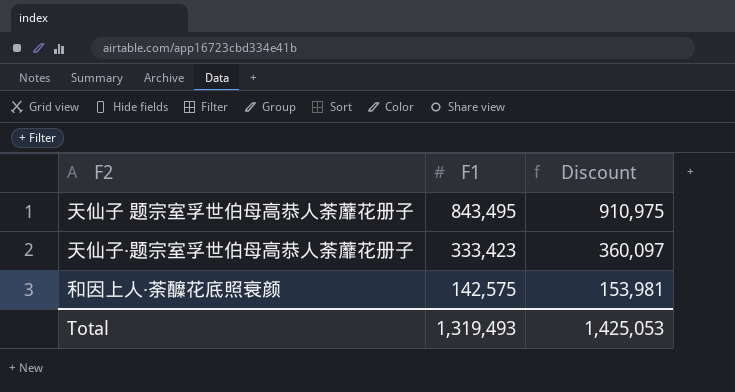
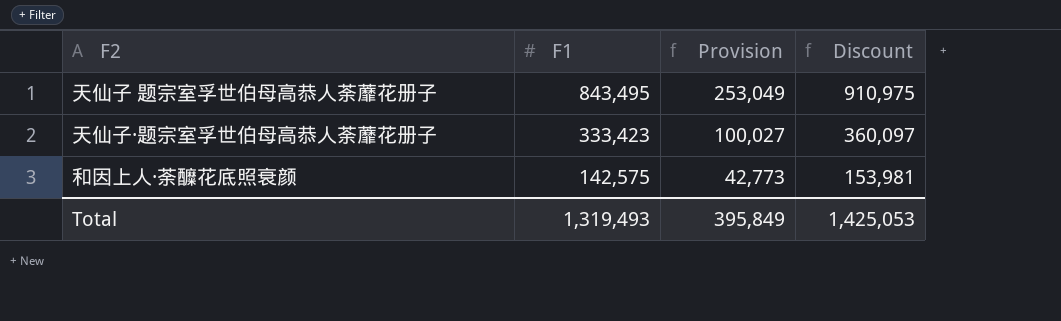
column Provision | formula: none -> [F1] * 0.3

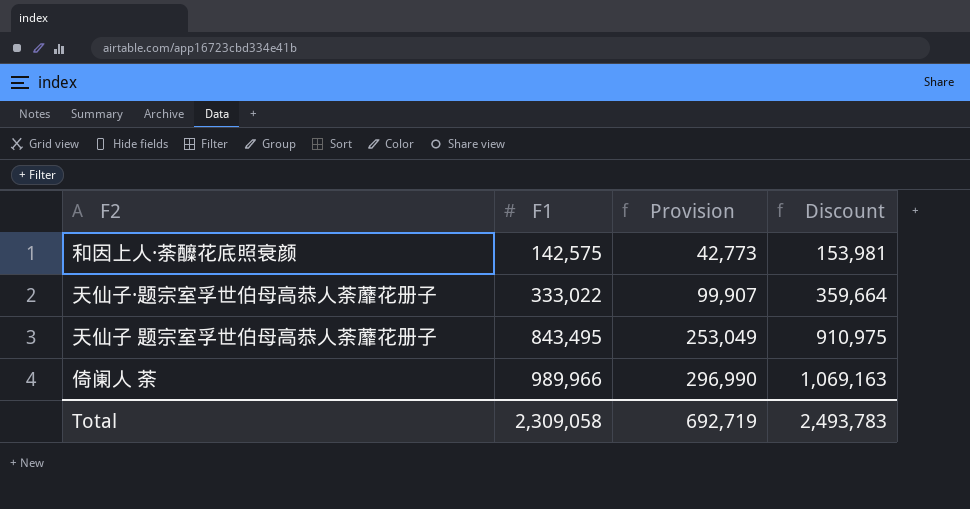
row order: F1 descending -> F1 ascending
天仙子·题宗室孚世伯母高恭人荼蘼花册子 | F1: 333,423 -> 333,022
天仙子·题宗室孚世伯母高恭人荼蘼花册子 | Provision: 100,027 -> 99,907
天仙子·题宗室孚世伯母高恭人荼蘼花册子 | Discount: 360,097 -> 359,664
row 倚阑人 荼: none -> 989,966 | 296,990 | 1,069,163
Total | F1: 1,319,493 -> 2,309,058
Total | Provision: 395,849 -> 692,719
Total | Discount: 1,425,053 -> 2,493,783

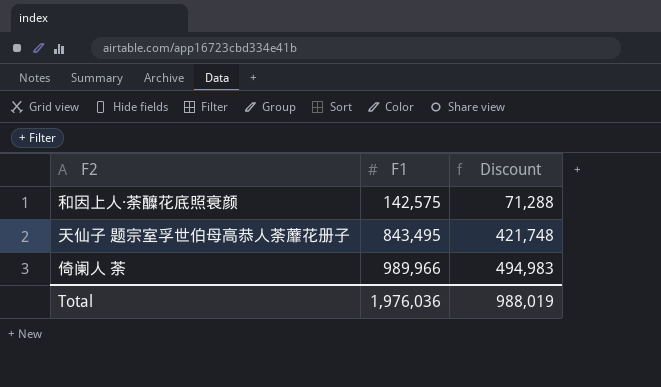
column Provision | formula: [F1] * 0.3 -> none
column Discount | formula: [F1] * 1.08 -> [F1] * 0.5
row 天仙子·题宗室孚世伯母高恭人荼蘼花册子: 333,022 | 99,907 | 359,664 -> none
Total | F1: 2,309,058 -> 1,976,036
Total | Discount: 2,493,783 -> 988,019

